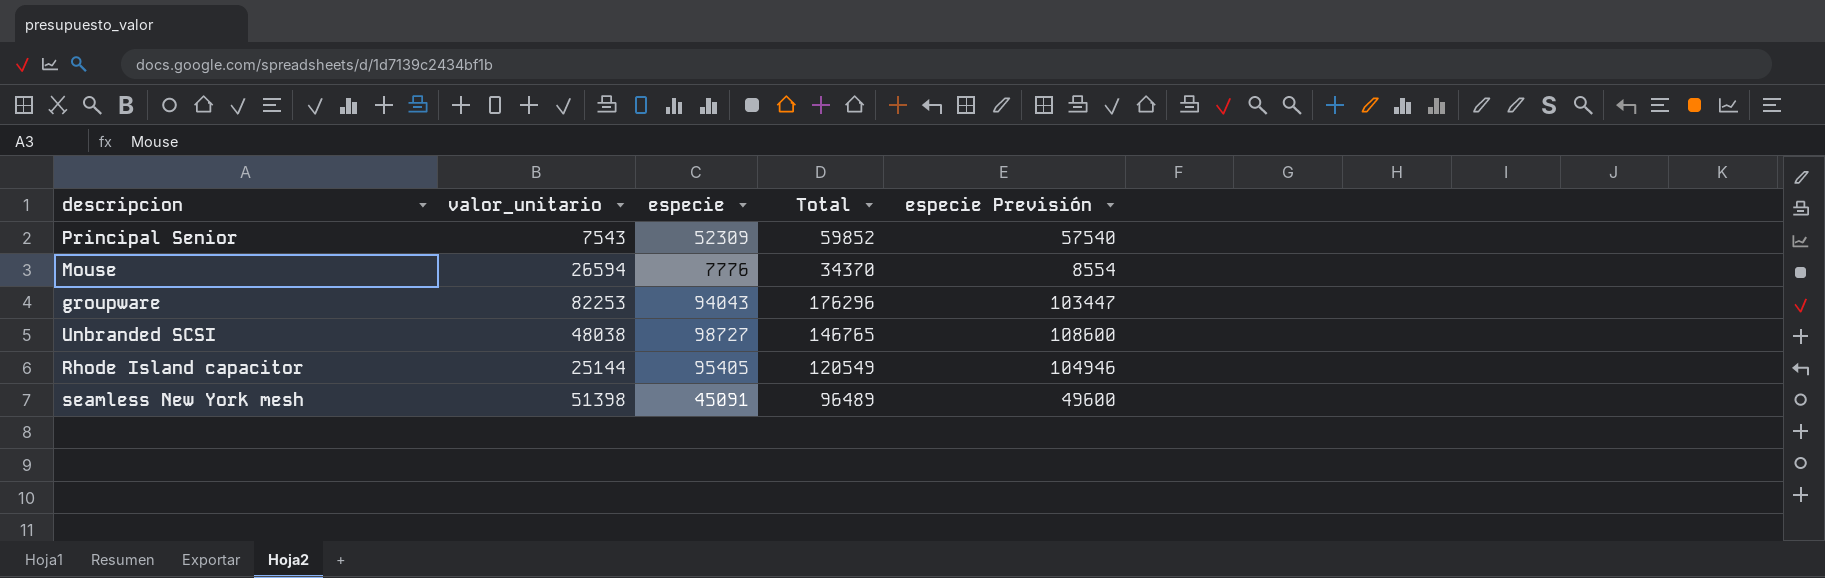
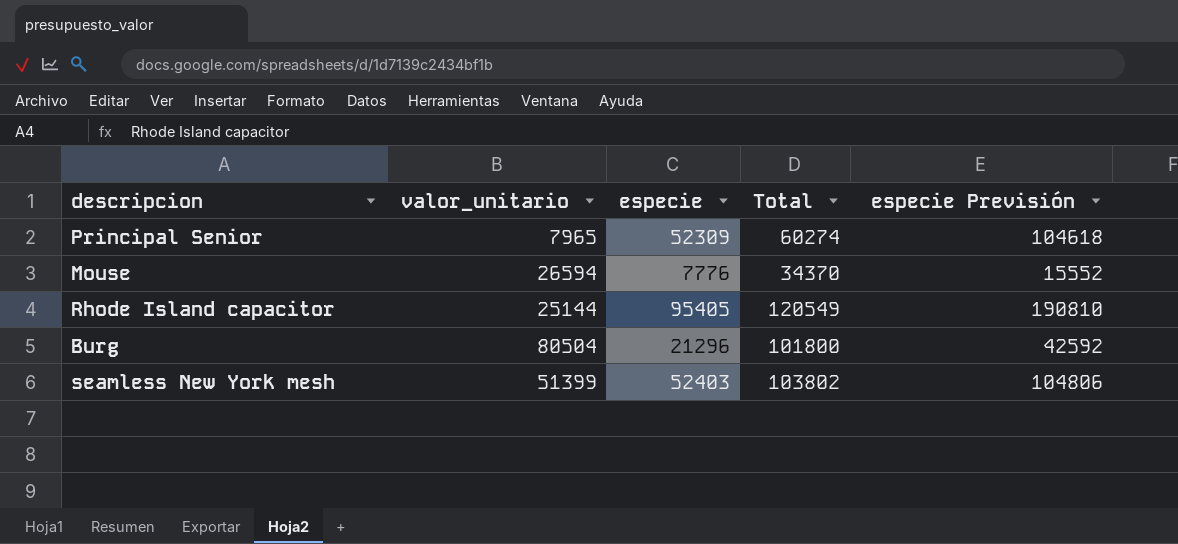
column especie Previsión | formula: [especie] * 1,1 -> [especie] * 2
row groupware: 82253 | 94043 | 176296 | 103447 -> none
row Unbranded SCSI: 48038 | 98727 | 146765 | 108600 -> none
Principal Senior | valor_unitario: 7543 -> 7965
Principal Senior | Total: 59852 -> 60274
row Burg: none -> 80504 | 21296 | 101800 | 42592
seamless New York mesh | valor_unitario: 51398 -> 51399
seamless New York mesh | especie: 45091 -> 52403
seamless New York mesh | Total: 96489 -> 103802

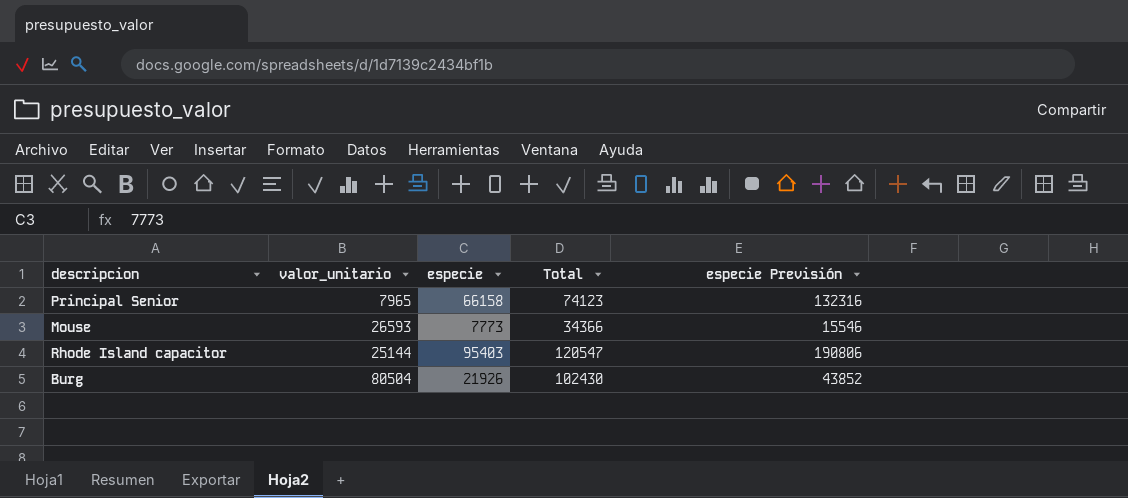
row seamless New York mesh: 51399 | 52403 | 103802 | 104806 -> none
Principal Senior | especie: 52309 -> 66158
Principal Senior | Total: 60274 -> 74123
Principal Senior | especie Previsión: 104618 -> 132316
Mouse | valor_unitario: 26594 -> 26593
Mouse | especie: 7776 -> 7773
Mouse | Total: 34370 -> 34366
Mouse | especie Previsión: 15552 -> 15546
Rhode Island capacitor | especie: 95405 -> 95403
Rhode Island capacitor | Total: 120549 -> 120547
Rhode Island capacitor | especie Previsión: 190810 -> 190806
Burg | especie: 21296 -> 21926
Burg | Total: 101800 -> 102430
Burg | especie Previsión: 42592 -> 43852

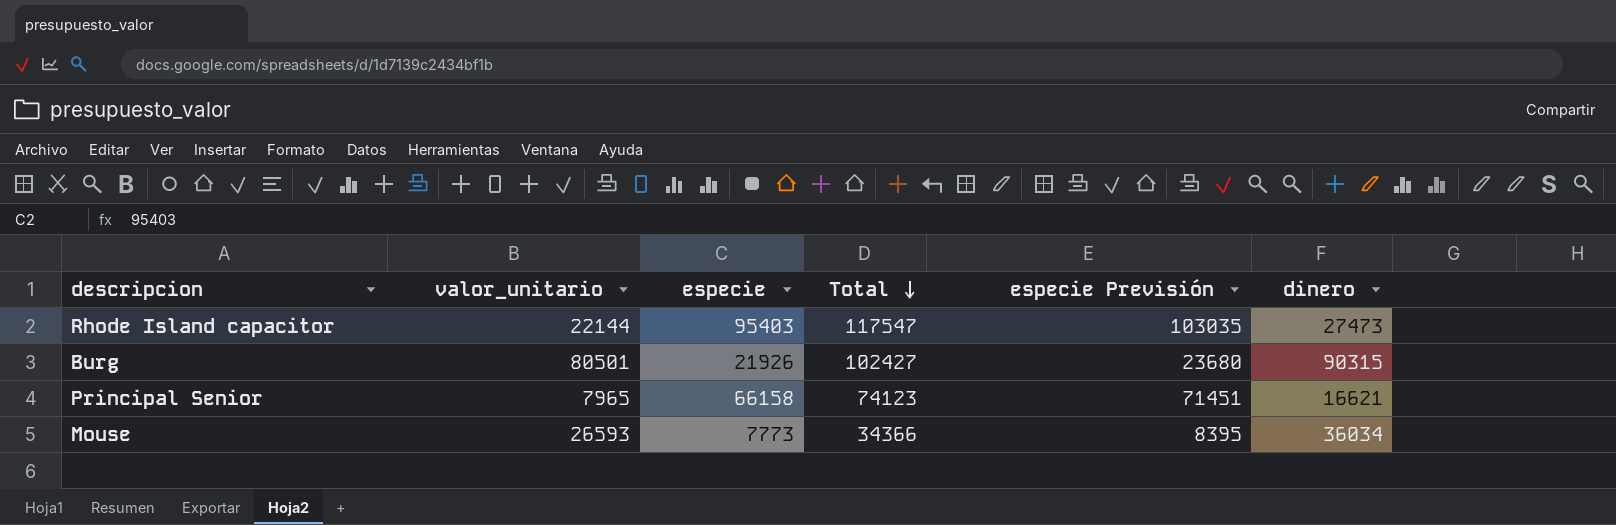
row order: none -> Total descending
column especie Previsión | formula: [especie] * 2 -> [especie] * 1,08
column dinero | position: none -> 6
Rhode Island capacitor | valor_unitario: 25144 -> 22144
Rhode Island capacitor | Total: 120547 -> 117547
Burg | valor_unitario: 80504 -> 80501
Burg | Total: 102430 -> 102427

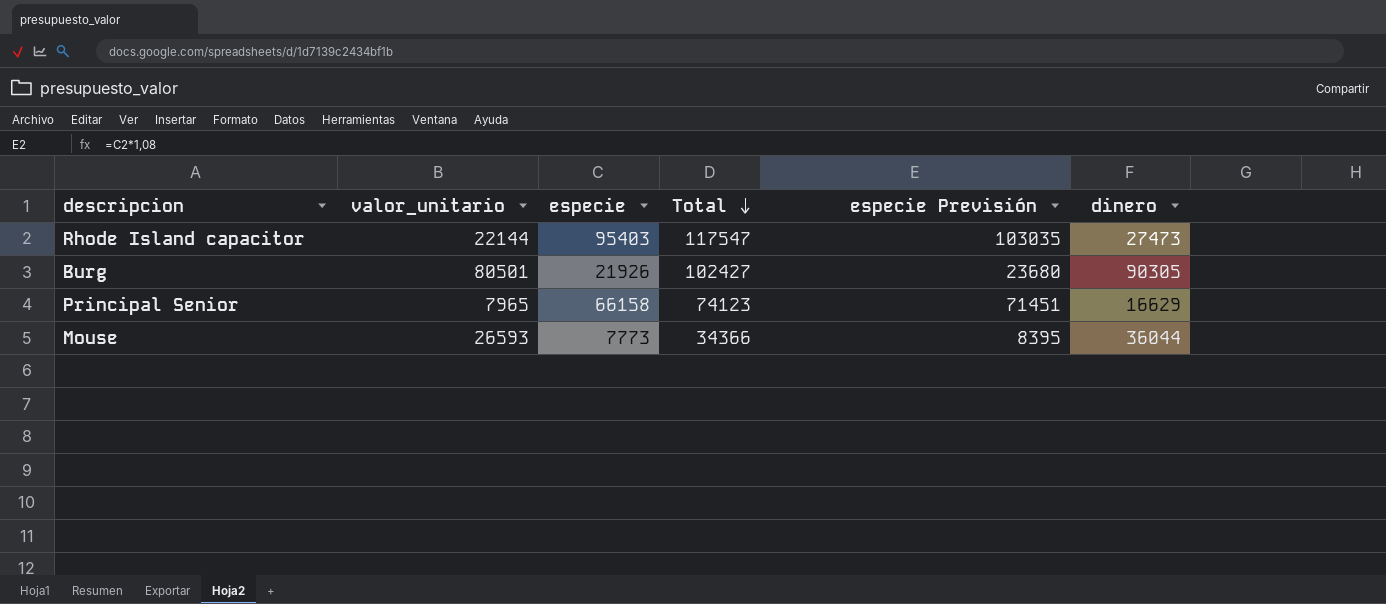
Burg | dinero: 90315 -> 90305
Principal Senior | dinero: 16621 -> 16629
Mouse | dinero: 36034 -> 36044

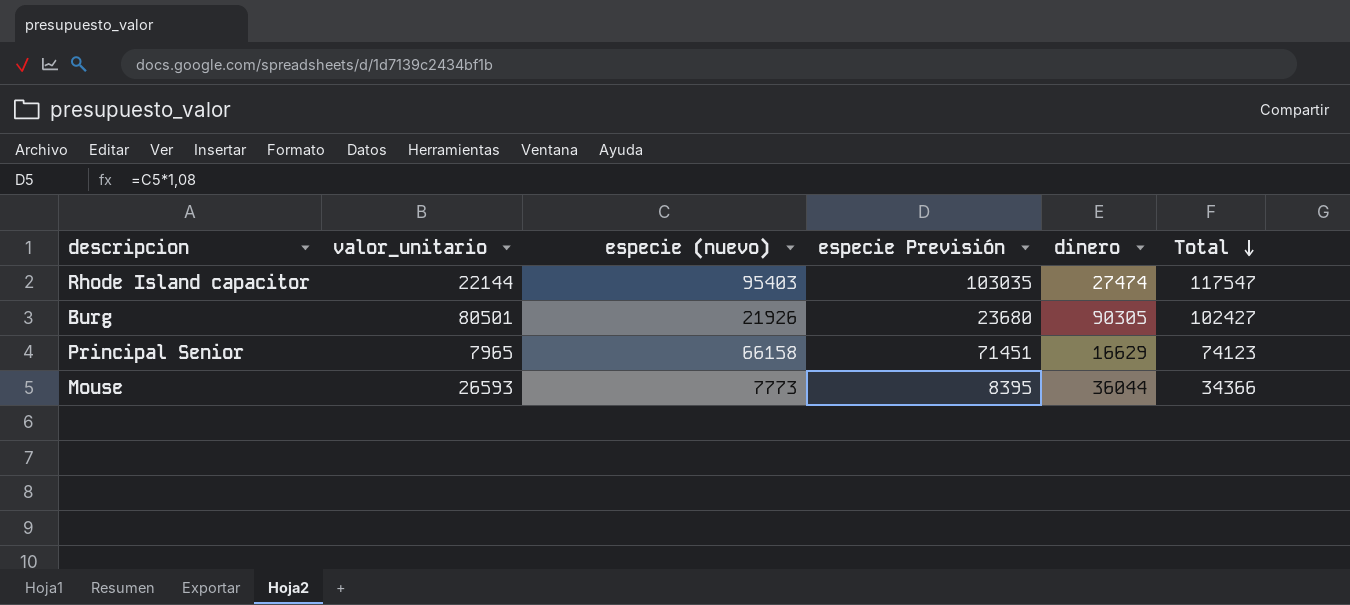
column name: especie -> especie (nuevo)
column Total | position: 4 -> 6
Rhode Island capacitor | dinero: 27473 -> 27474

